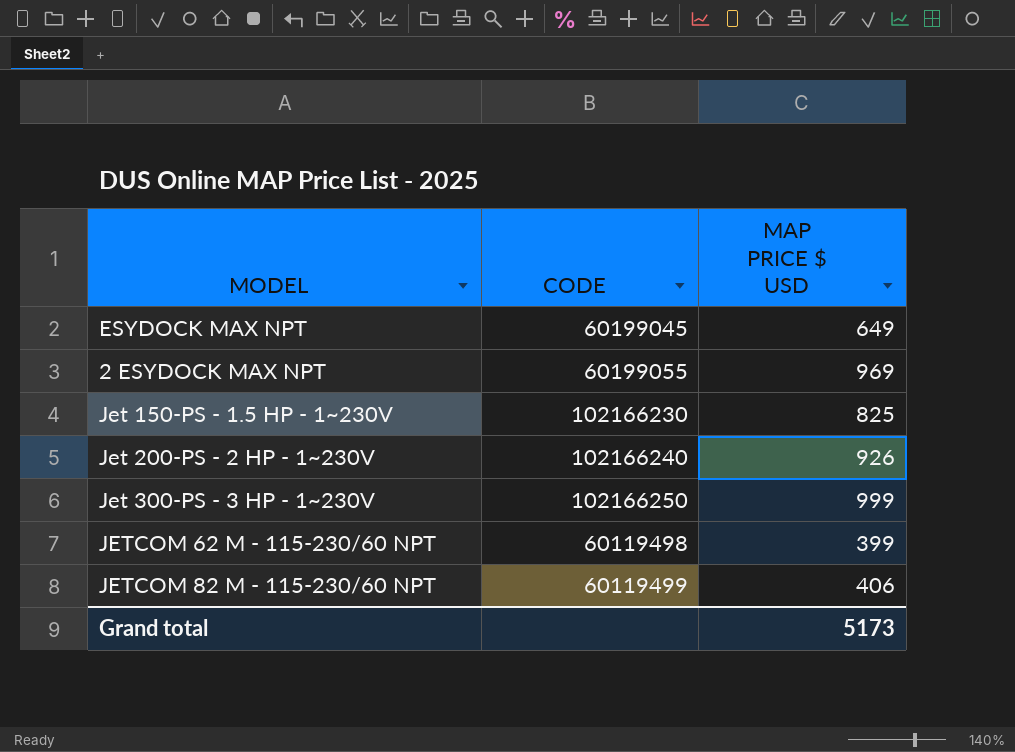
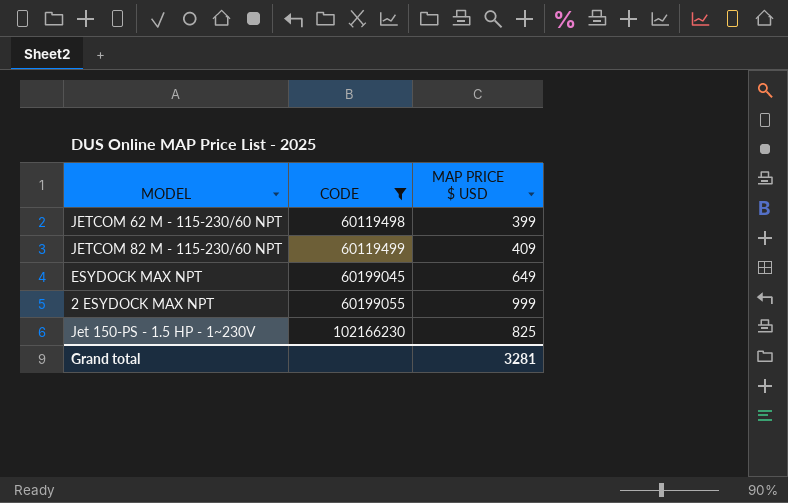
filter: none -> CODE <= 102166230
row order: none -> CODE ascending
JETCOM 82 M - 115-230/60 NPT | MAP PRICE $ USD: 406 -> 409
2 ESYDOCK MAX NPT | MAP PRICE $ USD: 969 -> 999
Grand total | MAP PRICE $ USD: 5173 -> 3281

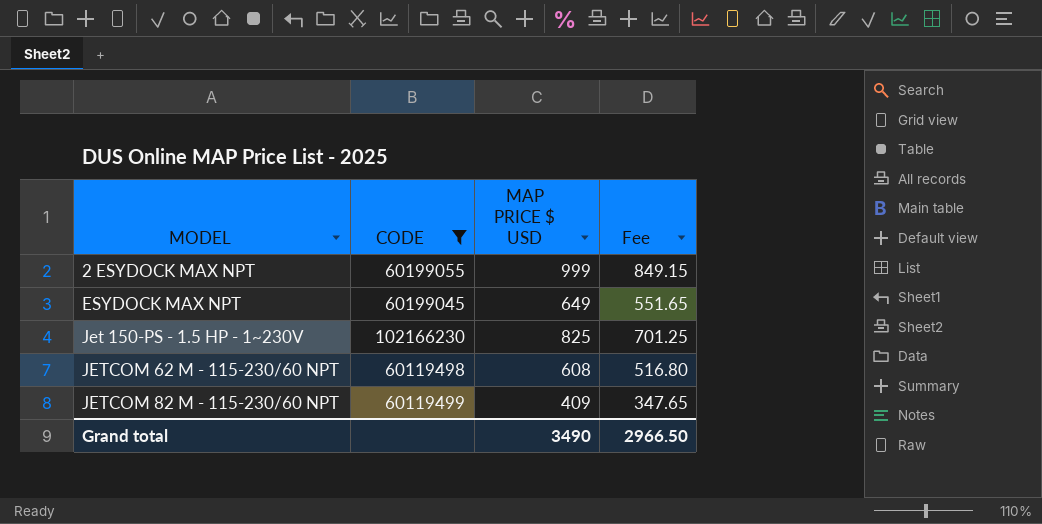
row order: CODE ascending -> MODEL ascending
column Fee | formula: none -> [MAP PRICE $ USD] * 0.85
JETCOM 62 M - 115-230/60 NPT | MAP PRICE $ USD: 399 -> 608
Grand total | MAP PRICE $ USD: 3281 -> 3490

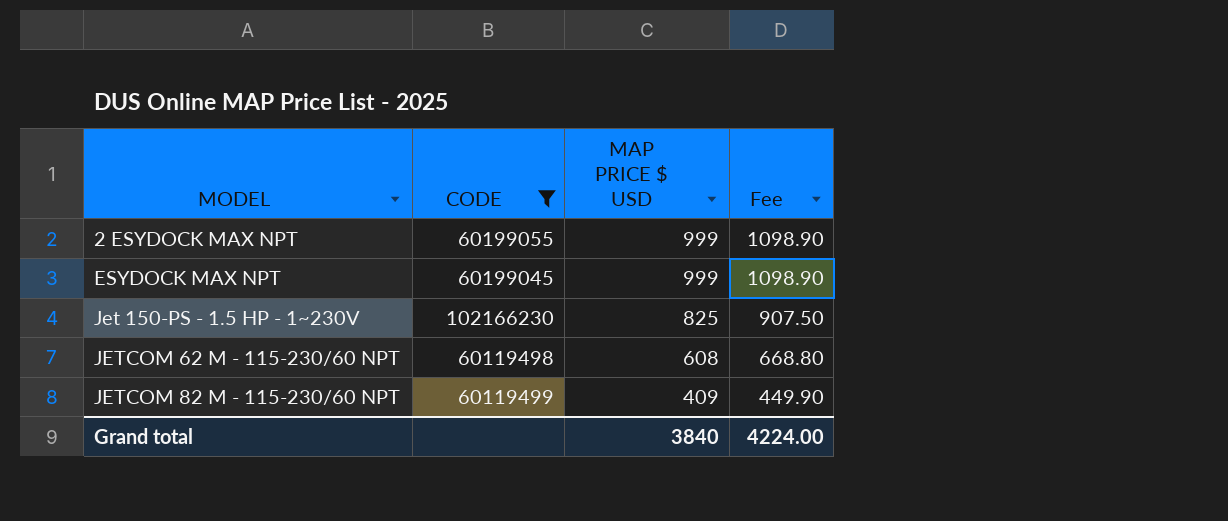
column Fee | formula: [MAP PRICE $ USD] * 0.85 -> [MAP PRICE $ USD] * 1.1
ESYDOCK MAX NPT | MAP PRICE $ USD: 649 -> 999
Grand total | MAP PRICE $ USD: 3490 -> 3840
Grand total | Fee: 2966.50 -> 4224.00

